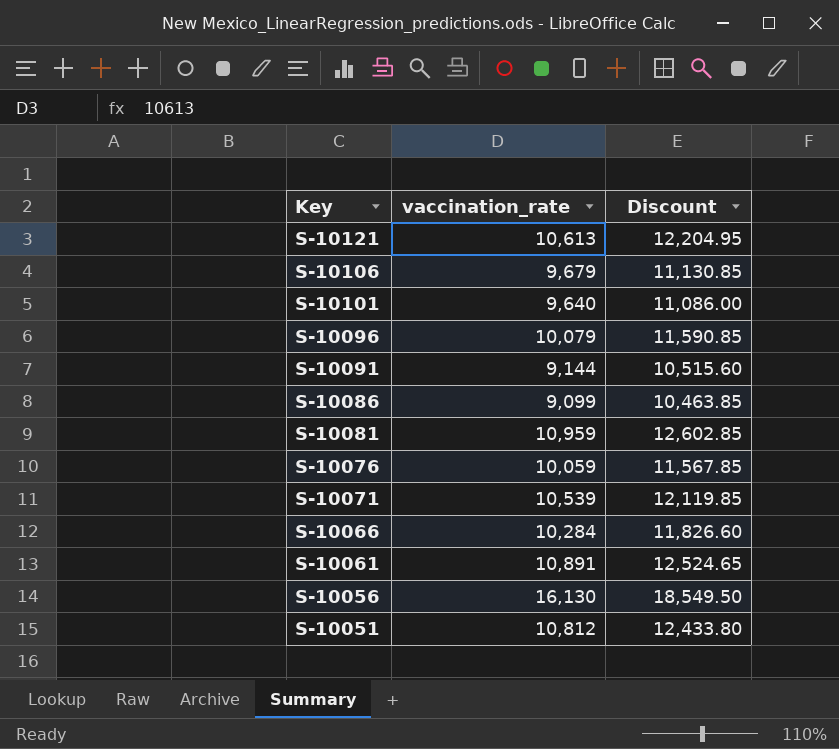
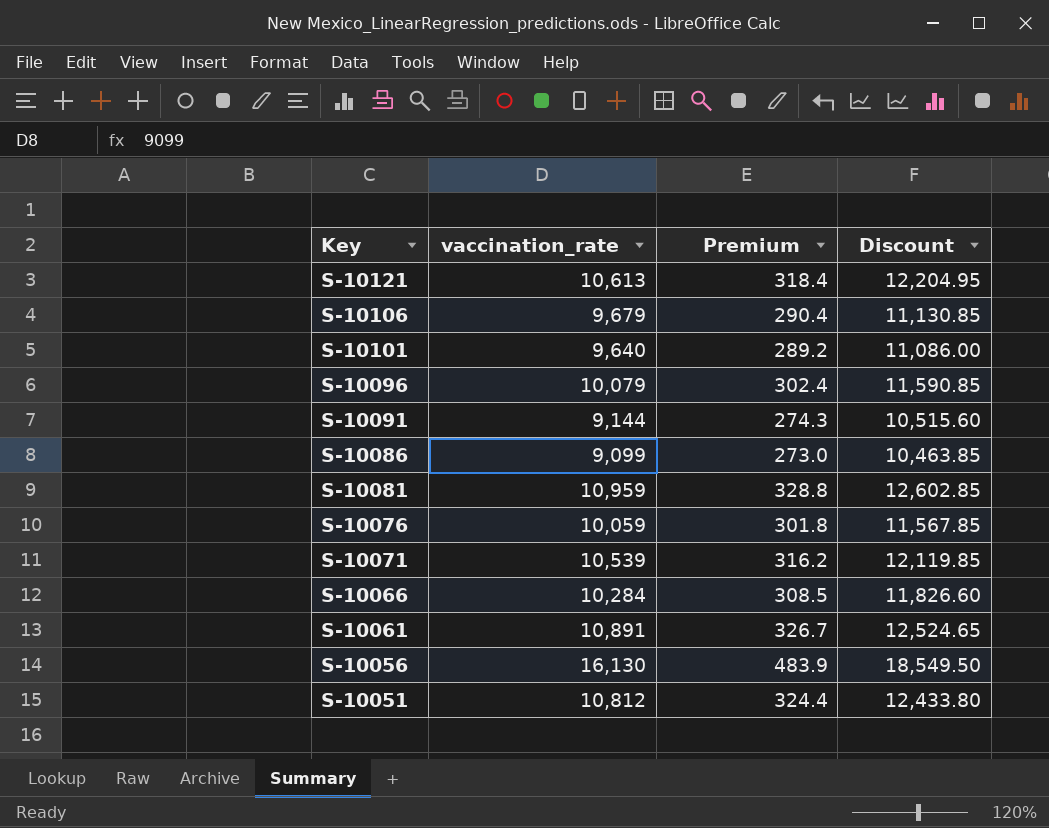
column Premium | formula: none -> [vaccination_rate] * 0.03

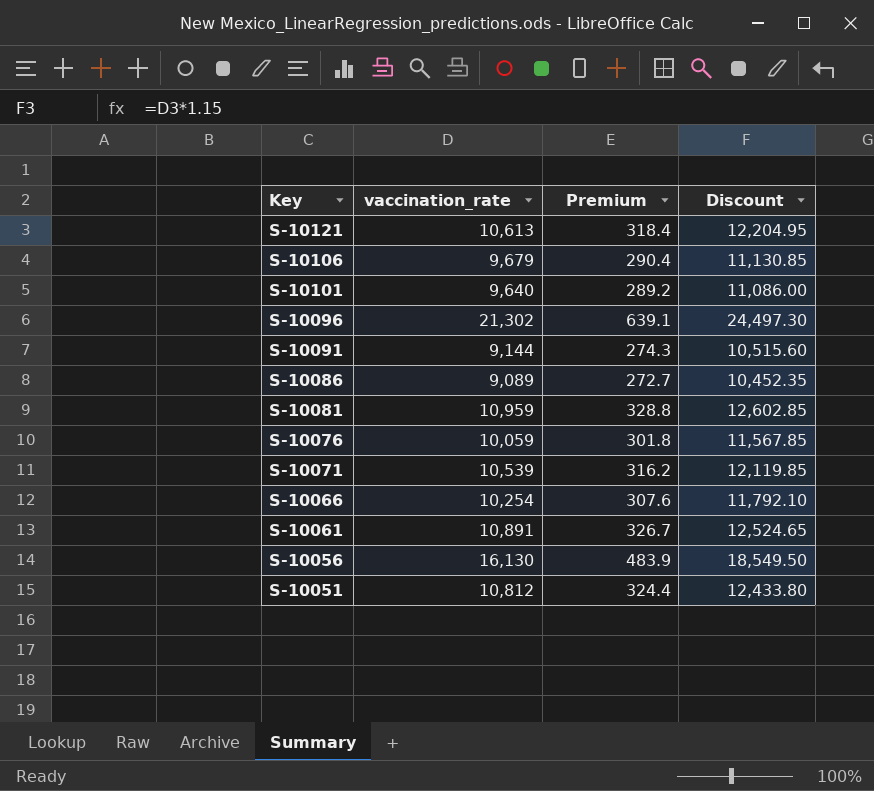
S-10096 | vaccination_rate: 10,079 -> 21,302
S-10096 | Premium: 302.4 -> 639.1
S-10096 | Discount: 11,590.85 -> 24,497.30
S-10086 | vaccination_rate: 9,099 -> 9,089
S-10086 | Premium: 273.0 -> 272.7
S-10086 | Discount: 10,463.85 -> 10,452.35
S-10066 | vaccination_rate: 10,284 -> 10,254
S-10066 | Premium: 308.5 -> 307.6
S-10066 | Discount: 11,826.60 -> 11,792.10

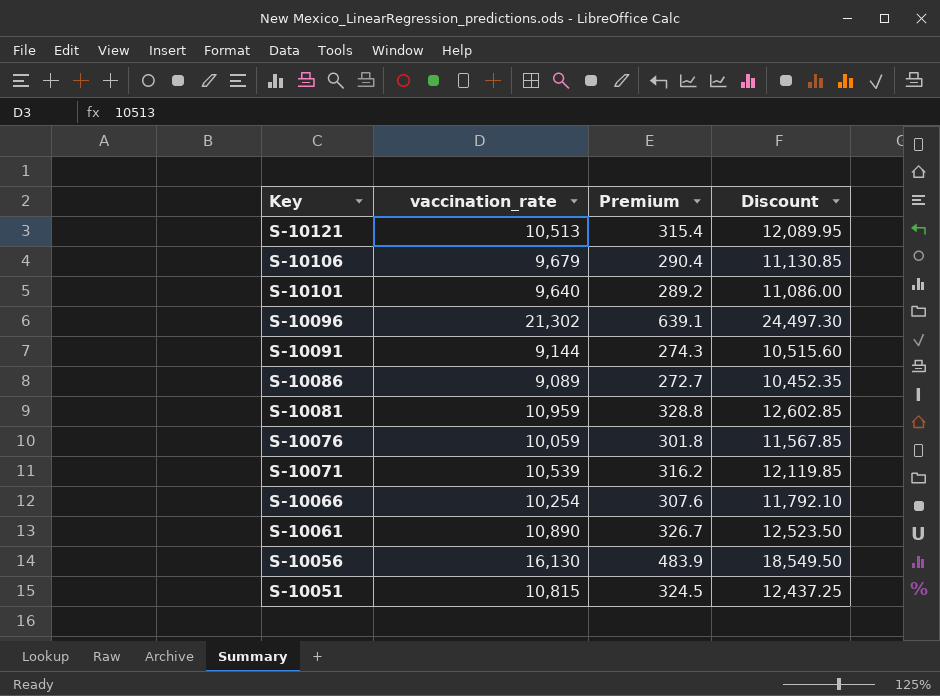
S-10121 | vaccination_rate: 10,613 -> 10,513
S-10121 | Premium: 318.4 -> 315.4
S-10121 | Discount: 12,204.95 -> 12,089.95
S-10061 | vaccination_rate: 10,891 -> 10,890
S-10061 | Discount: 12,524.65 -> 12,523.50
S-10051 | vaccination_rate: 10,812 -> 10,815
S-10051 | Premium: 324.4 -> 324.5
S-10051 | Discount: 12,433.80 -> 12,437.25

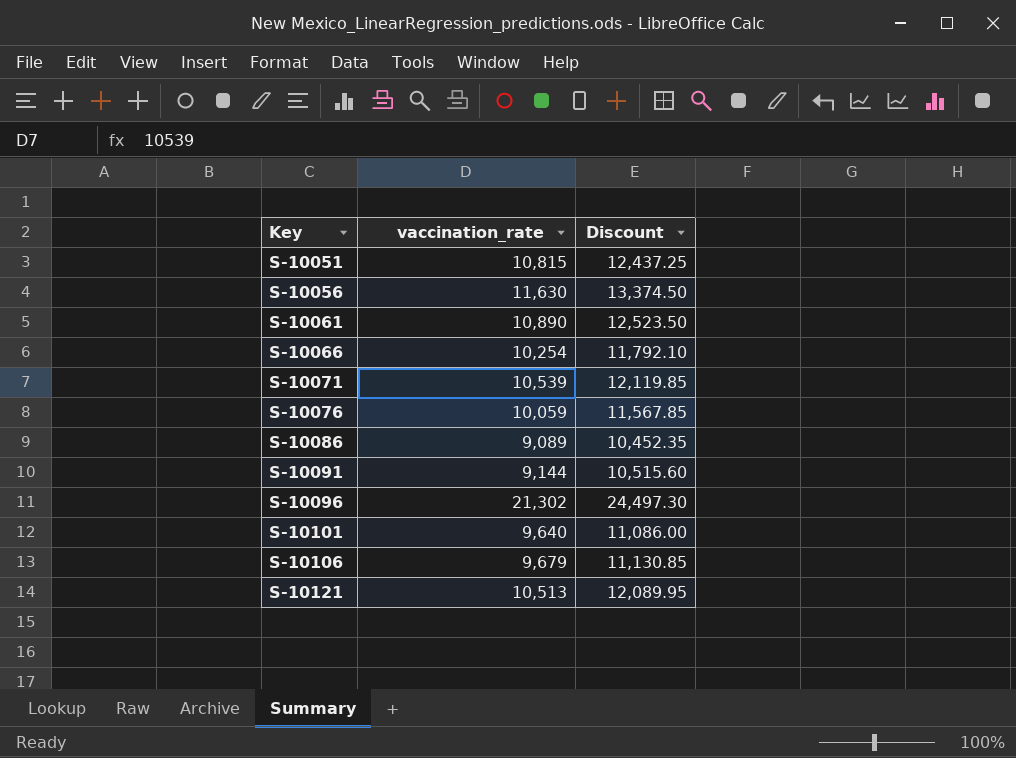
row order: Key descending -> Key ascending
column Premium | formula: [vaccination_rate] * 0.03 -> none
row S-10081: 10,959 | 328.8 | 12,602.85 -> none
S-10056 | vaccination_rate: 16,130 -> 11,630
S-10056 | Discount: 18,549.50 -> 13,374.50

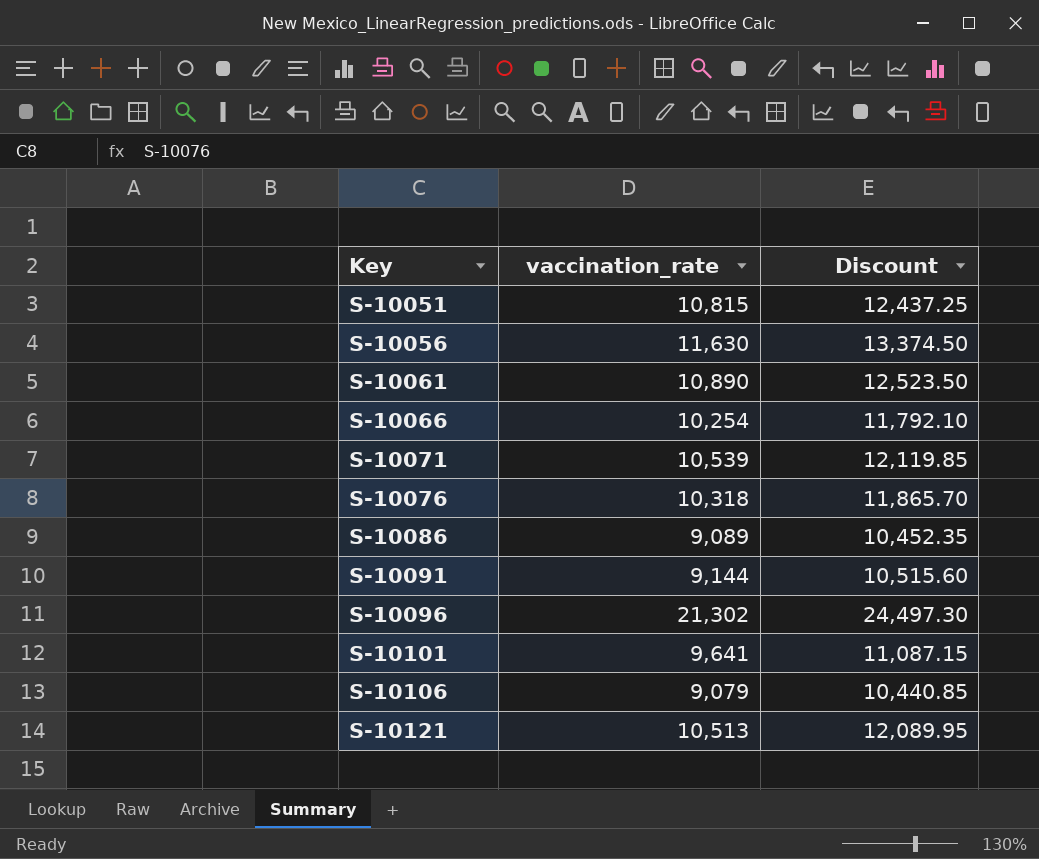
S-10076 | vaccination_rate: 10,059 -> 10,318
S-10076 | Discount: 11,567.85 -> 11,865.70
S-10101 | vaccination_rate: 9,640 -> 9,641
S-10101 | Discount: 11,086.00 -> 11,087.15
S-10106 | vaccination_rate: 9,679 -> 9,079
S-10106 | Discount: 11,130.85 -> 10,440.85

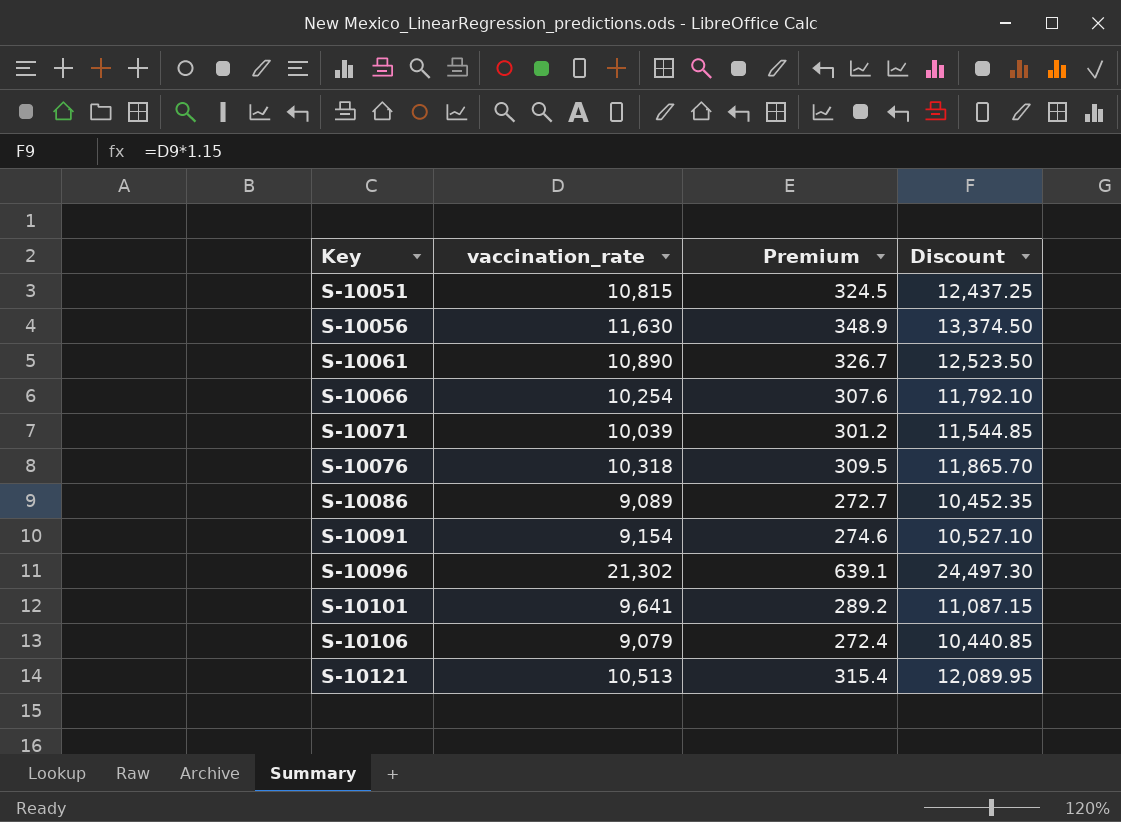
column Premium | formula: none -> [vaccination_rate] * 0.03
S-10071 | vaccination_rate: 10,539 -> 10,039
S-10071 | Discount: 12,119.85 -> 11,544.85
S-10091 | vaccination_rate: 9,144 -> 9,154
S-10091 | Discount: 10,515.60 -> 10,527.10

